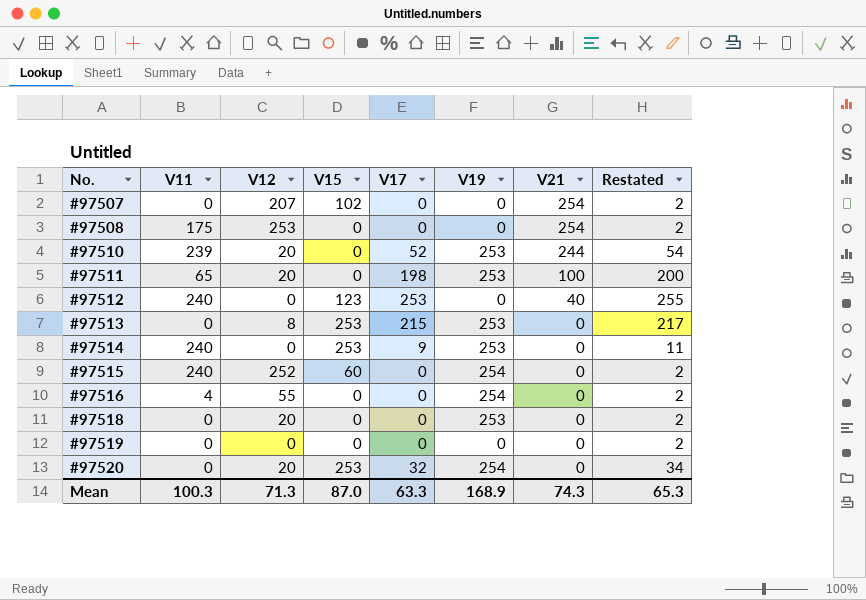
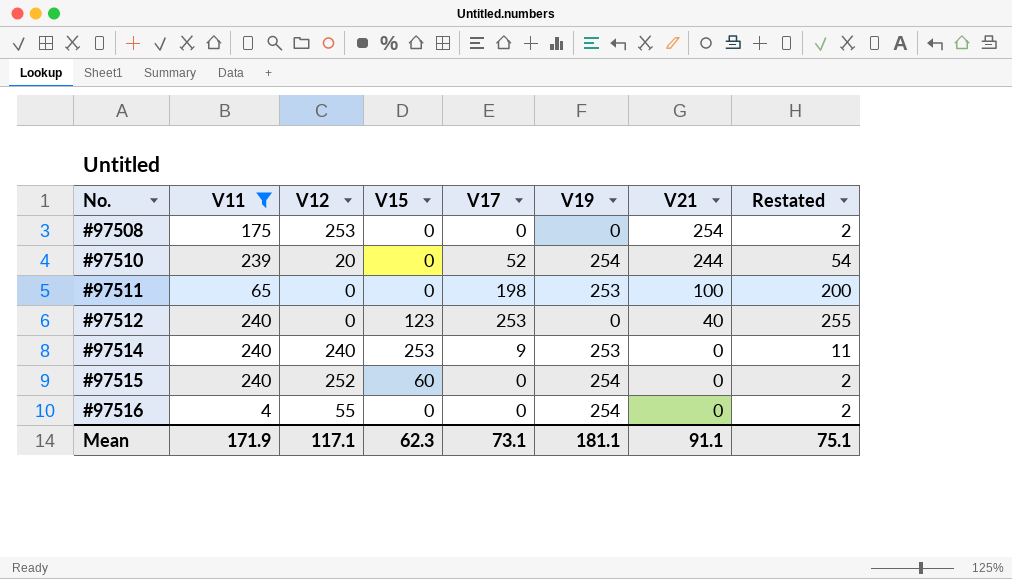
filter: none -> V11 != 0
#97510 | V19: 253 -> 254
#97511 | V12: 20 -> 0
#97514 | V12: 0 -> 240
Mean | V11: 100.3 -> 171.9
Mean | V12: 71.3 -> 117.1
Mean | V15: 87.0 -> 62.3
Mean | V17: 63.3 -> 73.1
Mean | V19: 168.9 -> 181.1
Mean | V21: 74.3 -> 91.1
Mean | Restated: 65.3 -> 75.1

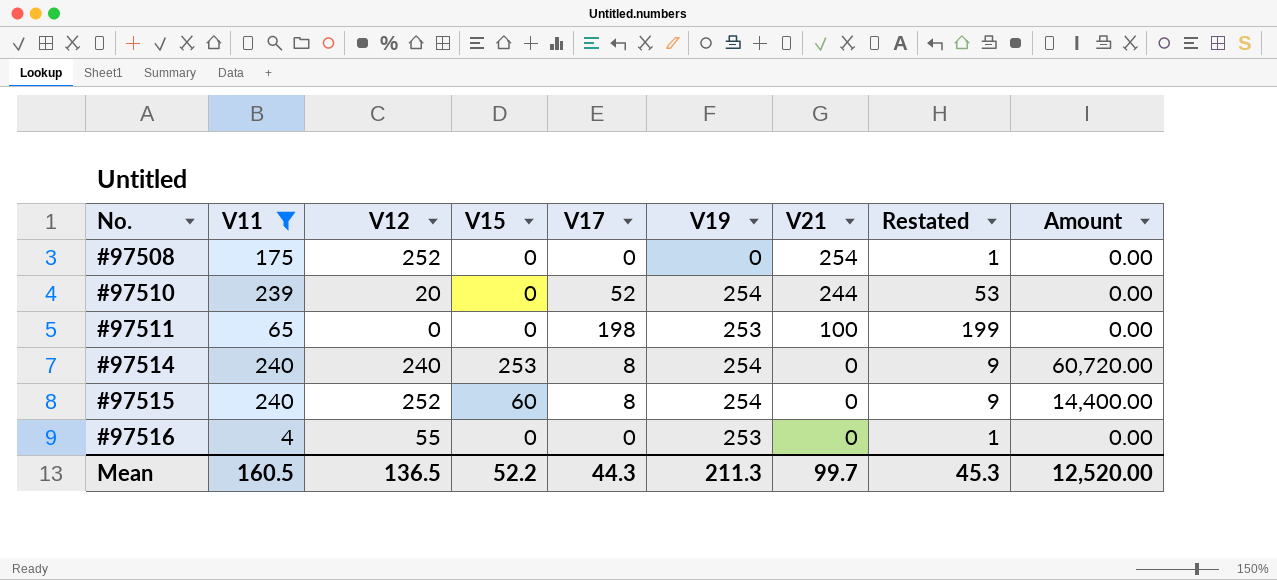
column Restated | formula: [V17] + 2 -> [V17] + 1
column Amount | formula: none -> [V11] * [V15]
row #97512: 240 | 0 | 123 | 253 | 0 | 40 | 255 -> none
#97508 | V12: 253 -> 252
#97514 | V17: 9 -> 8
#97514 | V19: 253 -> 254
#97515 | V17: 0 -> 8
#97516 | V19: 254 -> 253
Mean | V11: 171.9 -> 160.5
Mean | V12: 117.1 -> 136.5
Mean | V15: 62.3 -> 52.2
Mean | V17: 73.1 -> 44.3
Mean | V19: 181.1 -> 211.3
Mean | V21: 91.1 -> 99.7
Mean | Restated: 75.1 -> 45.3

